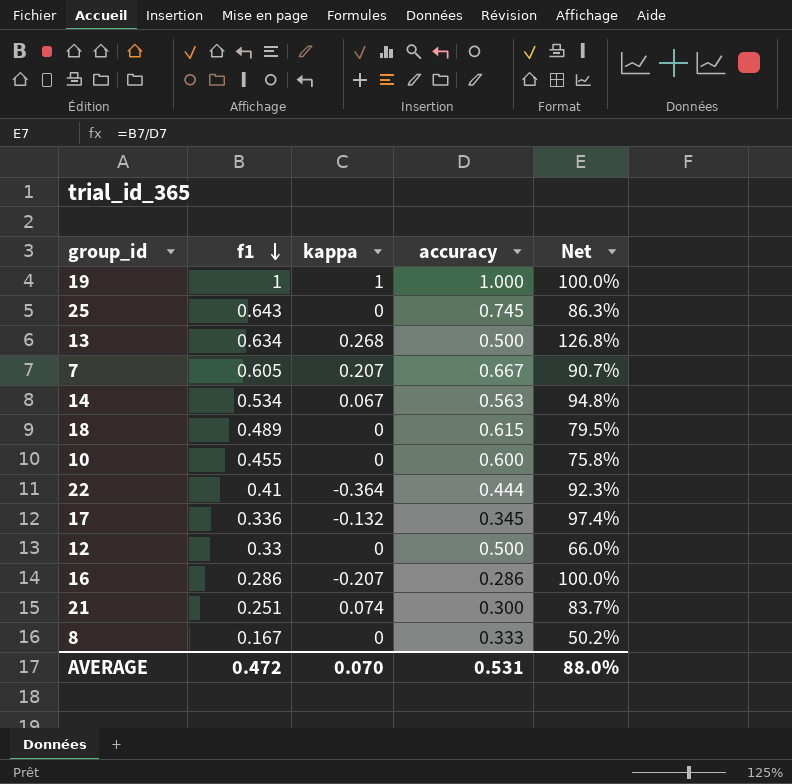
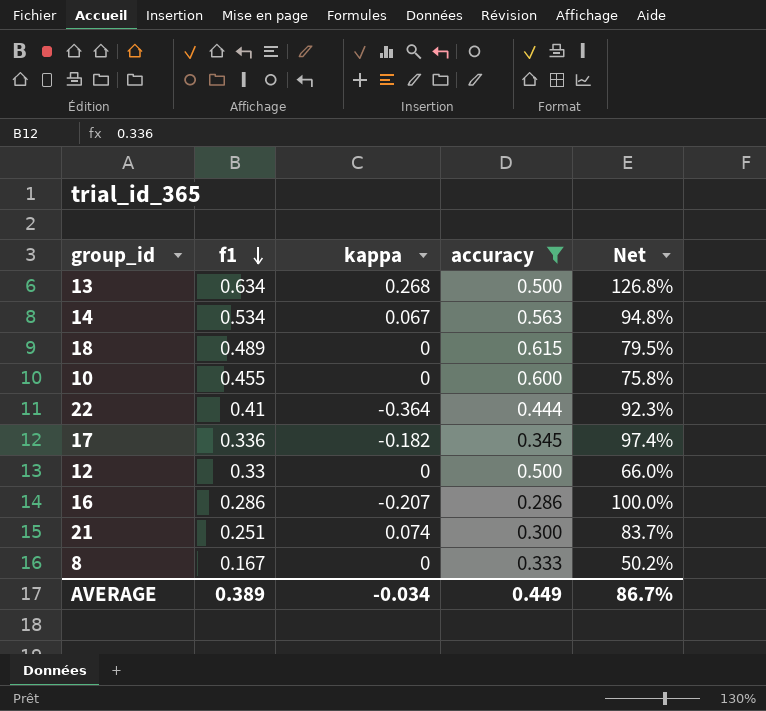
filter: none -> accuracy <= 0.615
17 | kappa: -0.132 -> -0.182
AVERAGE | f1: 0.472 -> 0.389
AVERAGE | kappa: 0.070 -> -0.034
AVERAGE | accuracy: 0.531 -> 0.449
AVERAGE | Net: 88.0% -> 86.7%

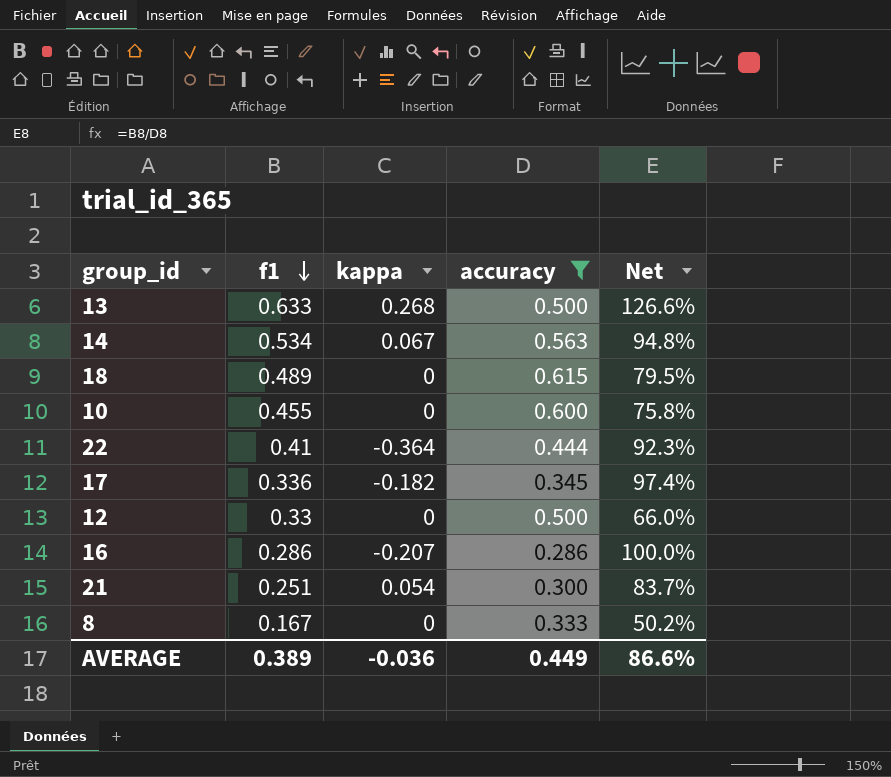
13 | f1: 0.634 -> 0.633
13 | Net: 126.8% -> 126.6%
21 | kappa: 0.074 -> 0.054
AVERAGE | kappa: -0.034 -> -0.036
AVERAGE | Net: 86.7% -> 86.6%

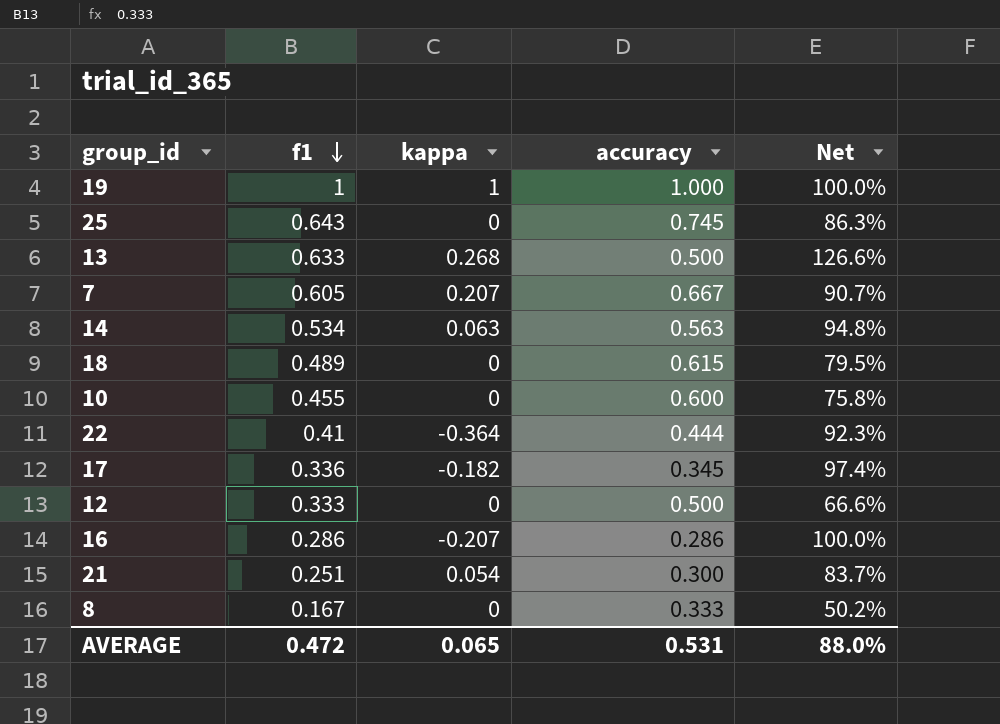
filter: accuracy <= 0.615 -> none
14 | kappa: 0.067 -> 0.063
12 | f1: 0.33 -> 0.333
12 | Net: 66.0% -> 66.6%
AVERAGE | f1: 0.389 -> 0.472
AVERAGE | kappa: -0.036 -> 0.065
AVERAGE | accuracy: 0.449 -> 0.531
AVERAGE | Net: 86.6% -> 88.0%

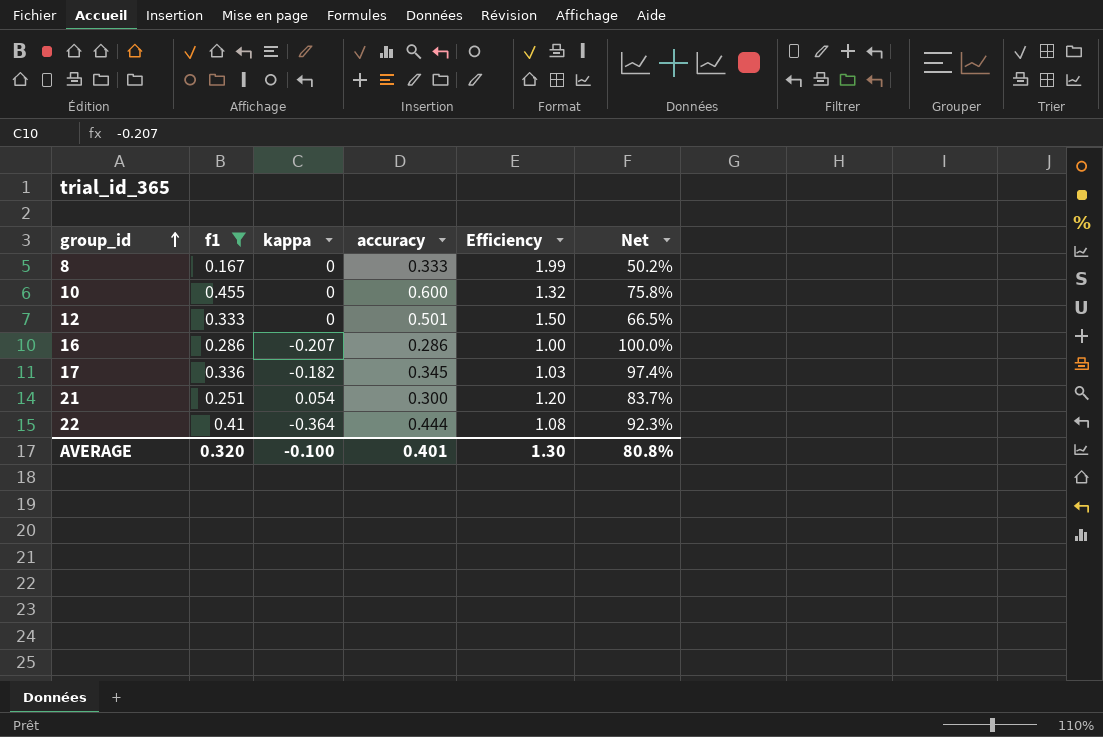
filter: none -> f1 <= 0.455
row order: f1 descending -> group_id ascending
column Efficiency | formula: none -> [accuracy] / [f1]
12 | accuracy: 0.500 -> 0.501
12 | Net: 66.6% -> 66.5%
AVERAGE | f1: 0.472 -> 0.320
AVERAGE | kappa: 0.065 -> -0.100
AVERAGE | accuracy: 0.531 -> 0.401
AVERAGE | Net: 88.0% -> 80.8%

